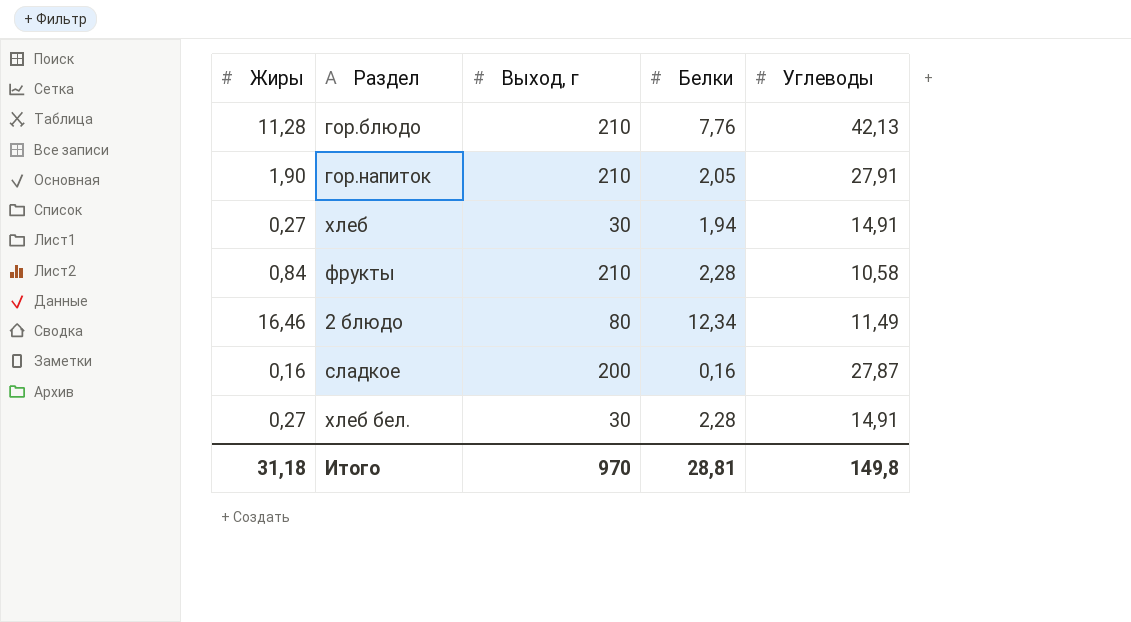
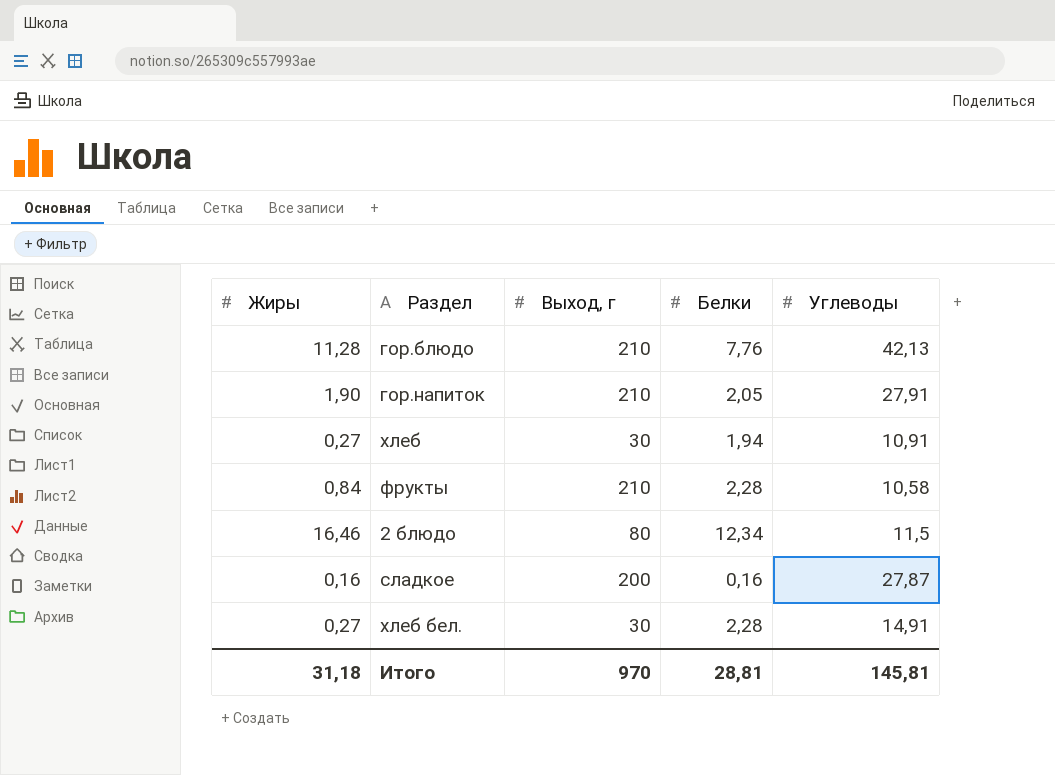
хлеб | Углеводы: 14,91 -> 10,91
2 блюдо | Углеводы: 11,49 -> 11,5
Итого | Углеводы: 149,8 -> 145,81

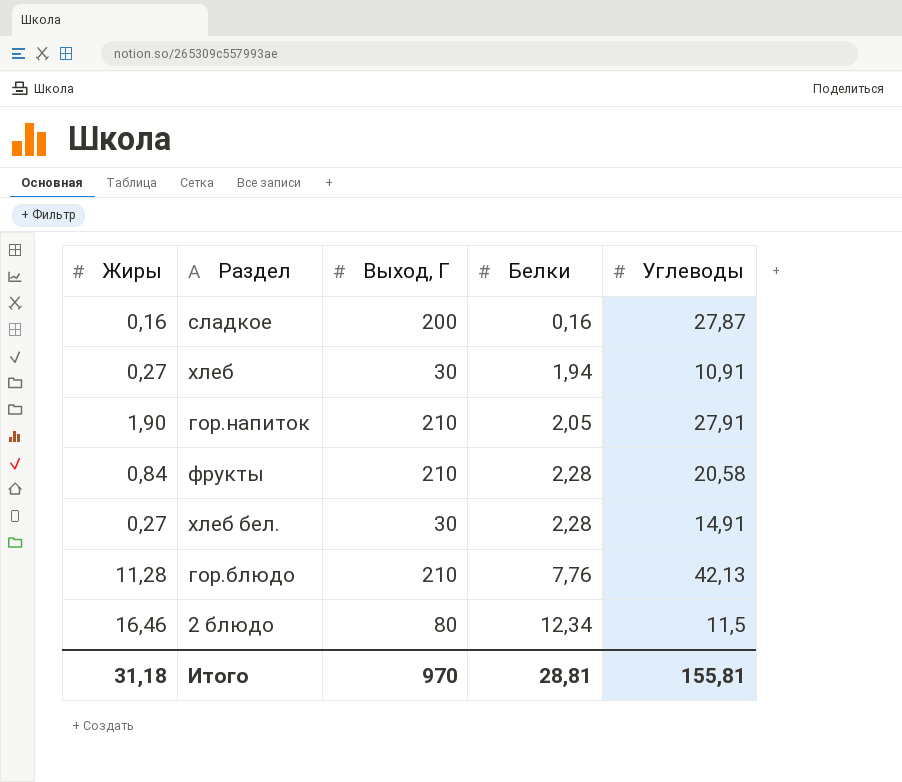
row order: none -> Белки ascending
column name: Выход, г -> Выход, Г
фрукты | Углеводы: 10,58 -> 20,58
Итого | Углеводы: 145,81 -> 155,81

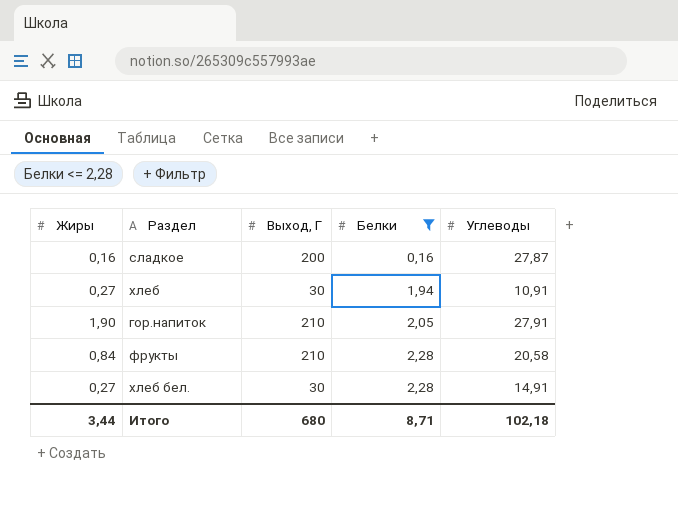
filter: none -> Белки <= 2,28
Итого | Жиры: 31,18 -> 3,44
Итого | Выход, Г: 970 -> 680
Итого | Белки: 28,81 -> 8,71
Итого | Углеводы: 155,81 -> 102,18

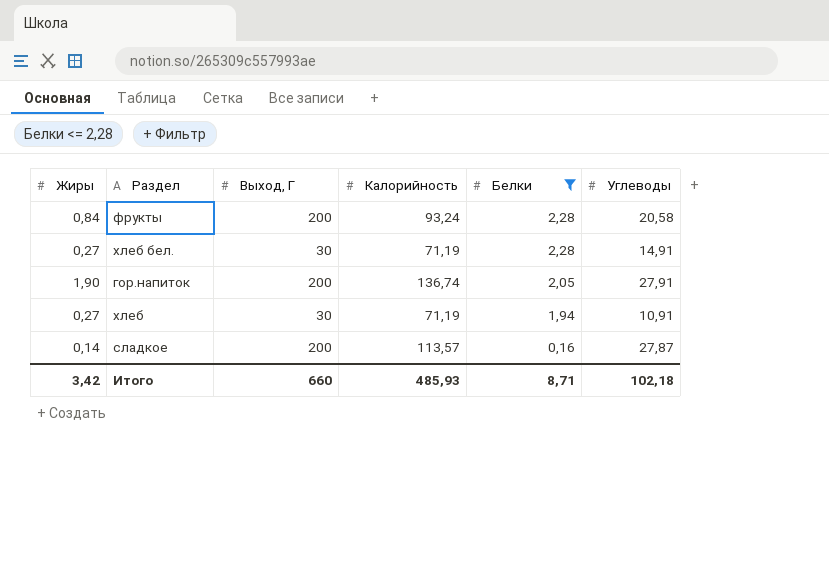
row order: Белки ascending -> Белки descending
column Калорийность | position: none -> 4
фрукты | Выход, Г: 210 -> 200
гор.напиток | Выход, Г: 210 -> 200
сладкое | Жиры: 0,16 -> 0,14
Итого | Жиры: 3,44 -> 3,42
Итого | Выход, Г: 680 -> 660

